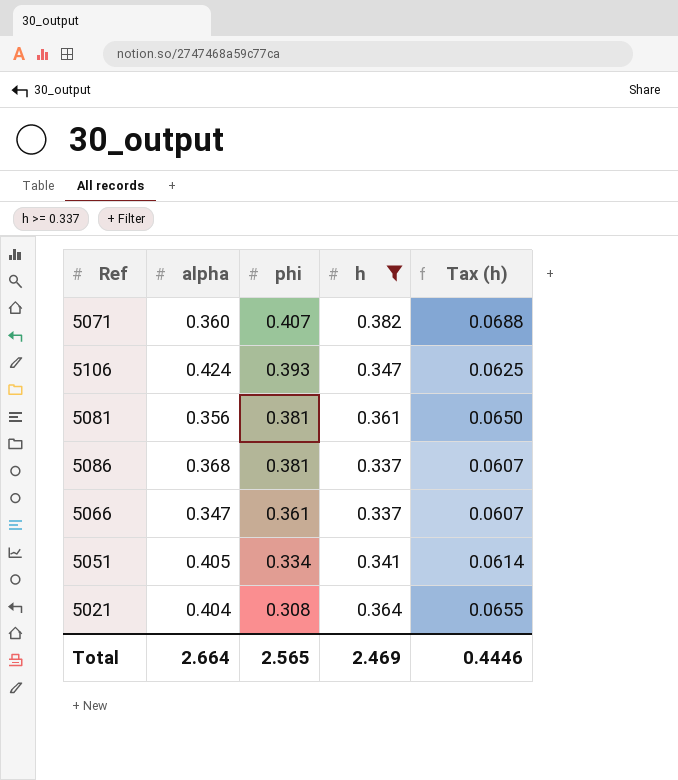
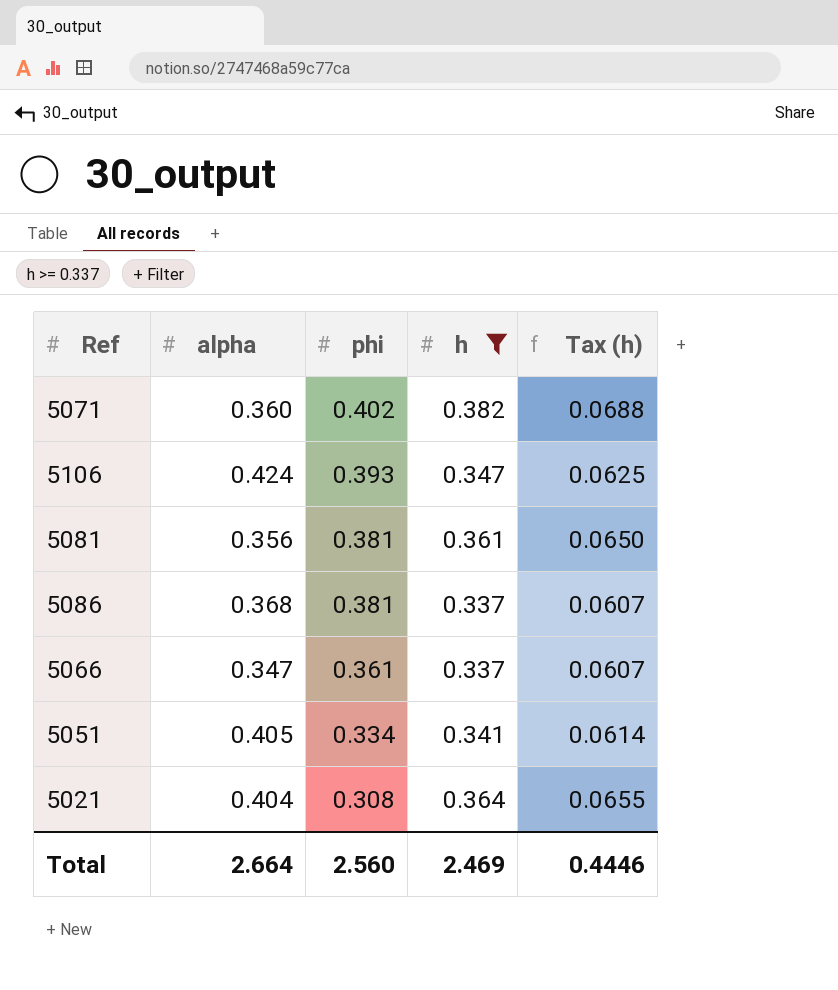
5071 | phi: 0.407 -> 0.402
Total | phi: 2.565 -> 2.560

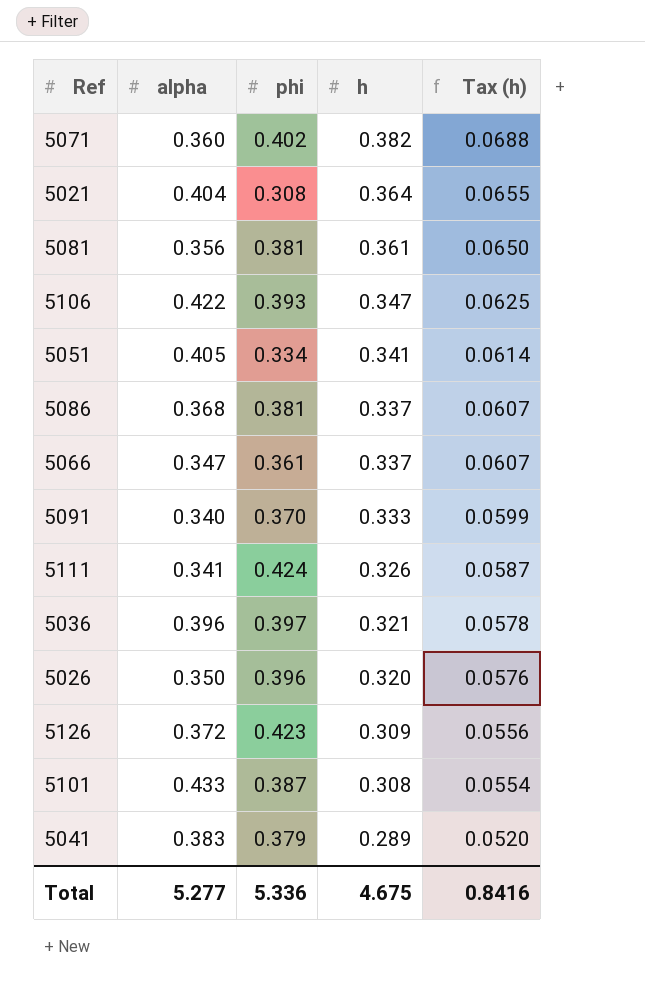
filter: h >= 0.337 -> none
row order: phi descending -> h descending
5106 | alpha: 0.424 -> 0.422
Total | alpha: 2.664 -> 5.277
Total | phi: 2.560 -> 5.336
Total | h: 2.469 -> 4.675
Total | Tax (h): 0.4446 -> 0.8416

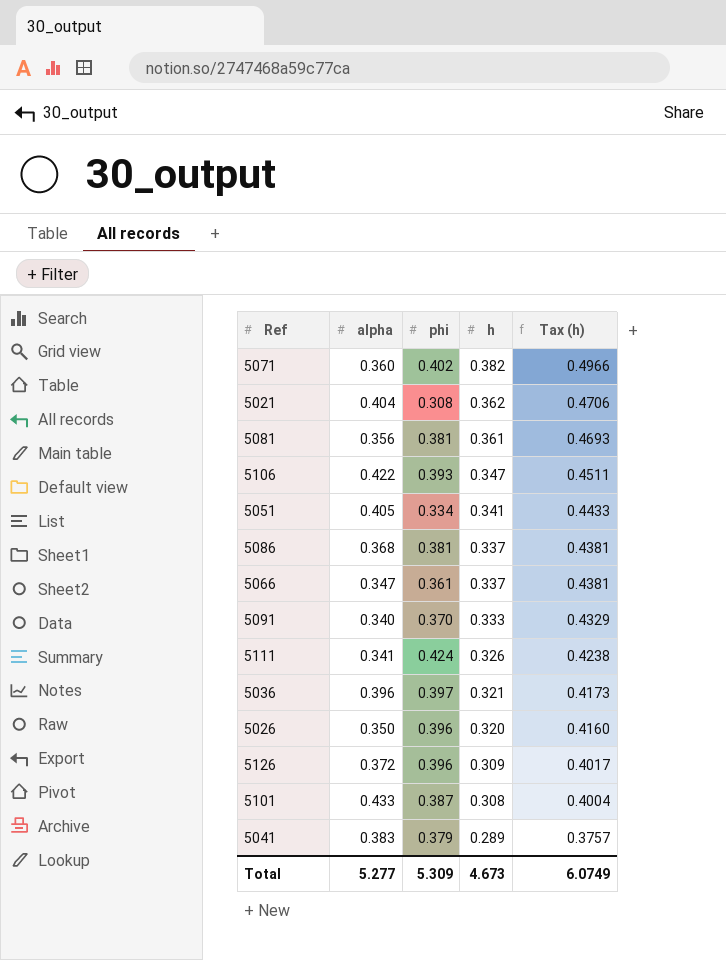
column Tax (h) | formula: [h] * 0.18 -> [h] * 1.3
5021 | h: 0.364 -> 0.362
5126 | phi: 0.423 -> 0.396
Total | phi: 5.336 -> 5.309
Total | h: 4.675 -> 4.673
Total | Tax (h): 0.8416 -> 6.0749

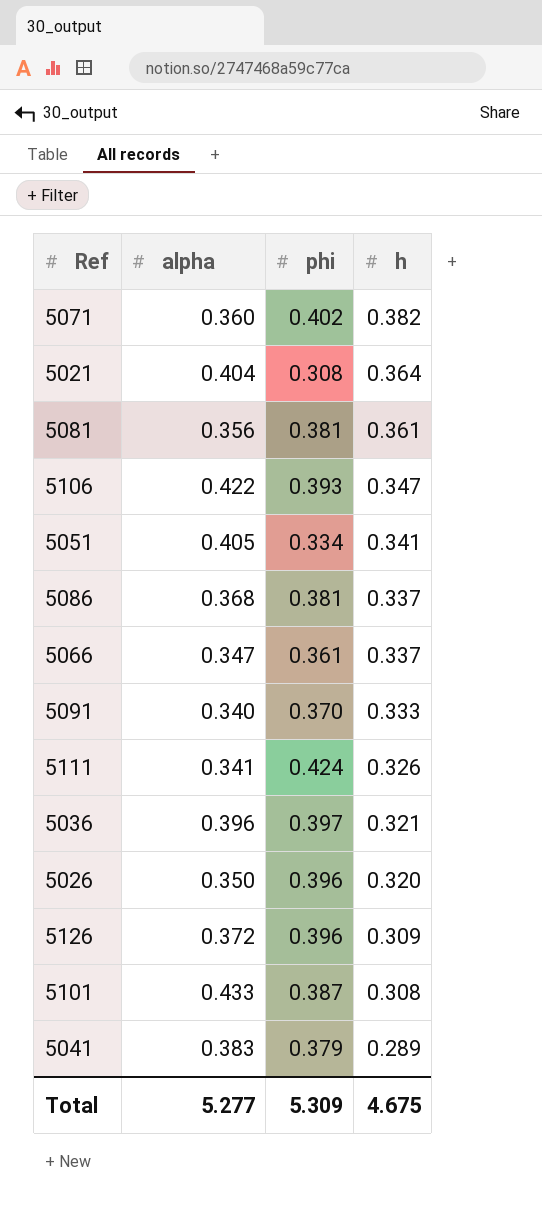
column Tax (h) | formula: [h] * 1.3 -> none
5021 | h: 0.362 -> 0.364
Total | h: 4.673 -> 4.675

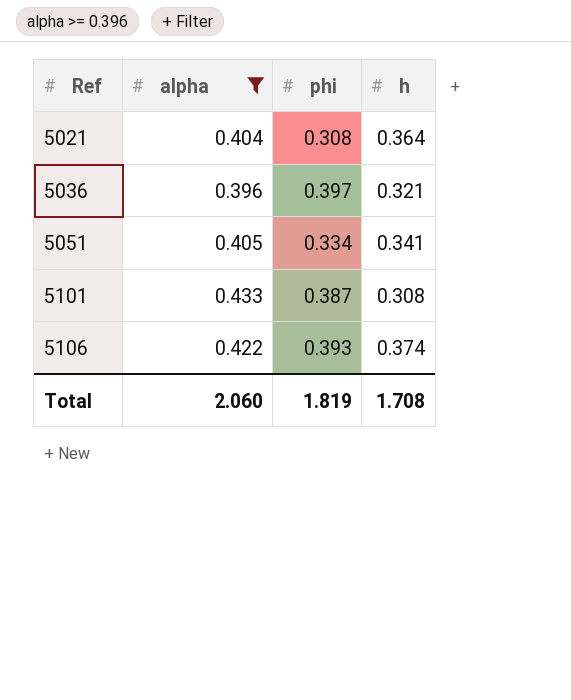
filter: none -> alpha >= 0.396
row order: h descending -> Ref ascending
5106 | h: 0.347 -> 0.374
Total | alpha: 5.277 -> 2.060
Total | phi: 5.309 -> 1.819
Total | h: 4.675 -> 1.708

